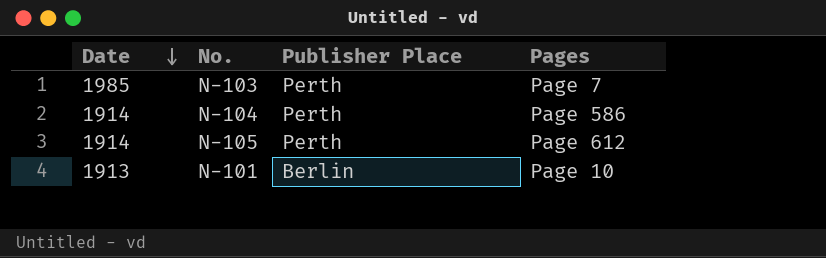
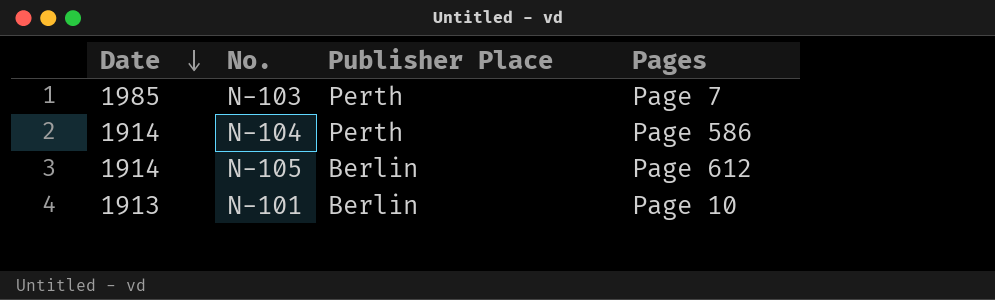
N-105 | Publisher Place: Perth -> Berlin

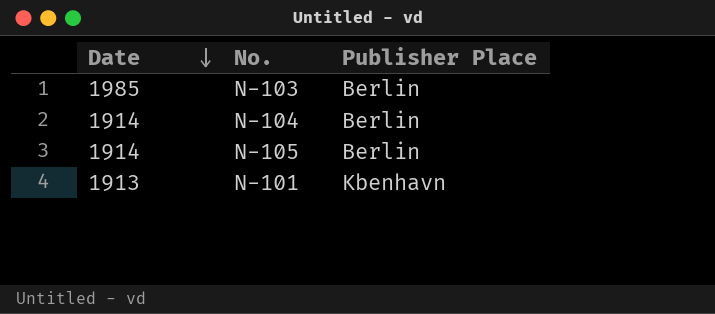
column Pages | position: 4 -> none
N-103 | Publisher Place: Perth -> Berlin
N-104 | Publisher Place: Perth -> Berlin
N-101 | Publisher Place: Berlin -> Kbenhavn

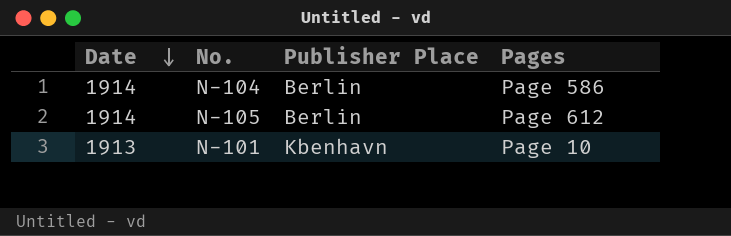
column Pages | position: none -> 4
row N-103: 1985 | Berlin -> none

